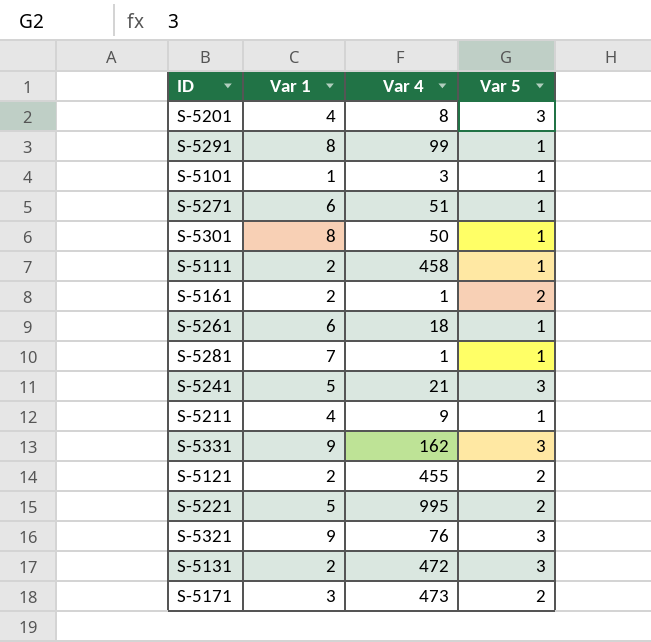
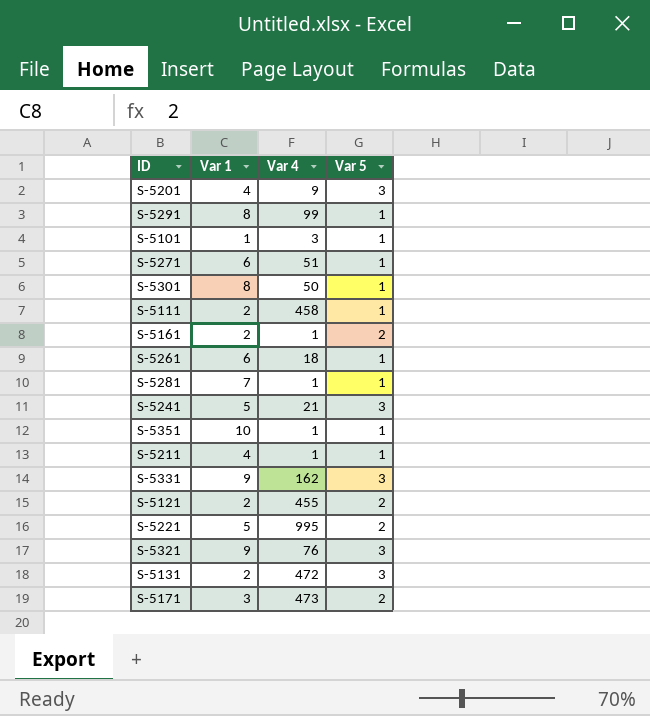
S-5201 | Var 4: 8 -> 9
row S-5351: none -> 10 | 1 | 1
S-5211 | Var 4: 9 -> 1

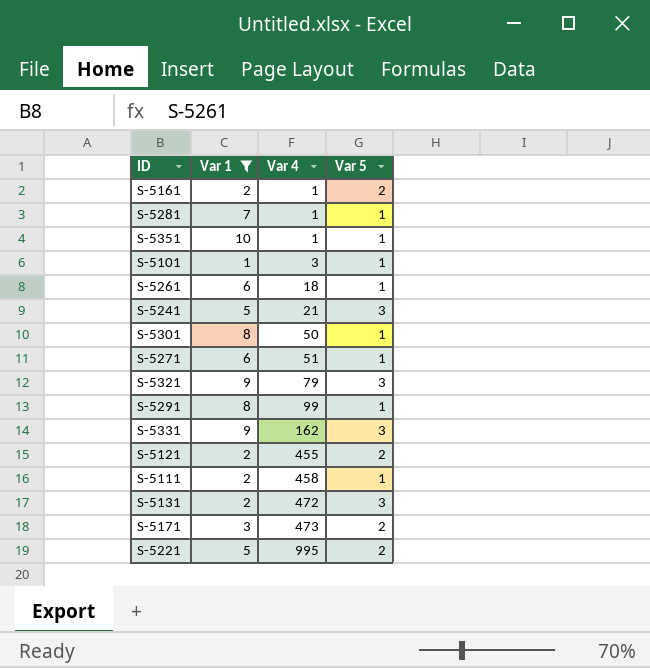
filter: none -> Var 1 != 4
row order: none -> Var 4 ascending
S-5321 | Var 4: 76 -> 79

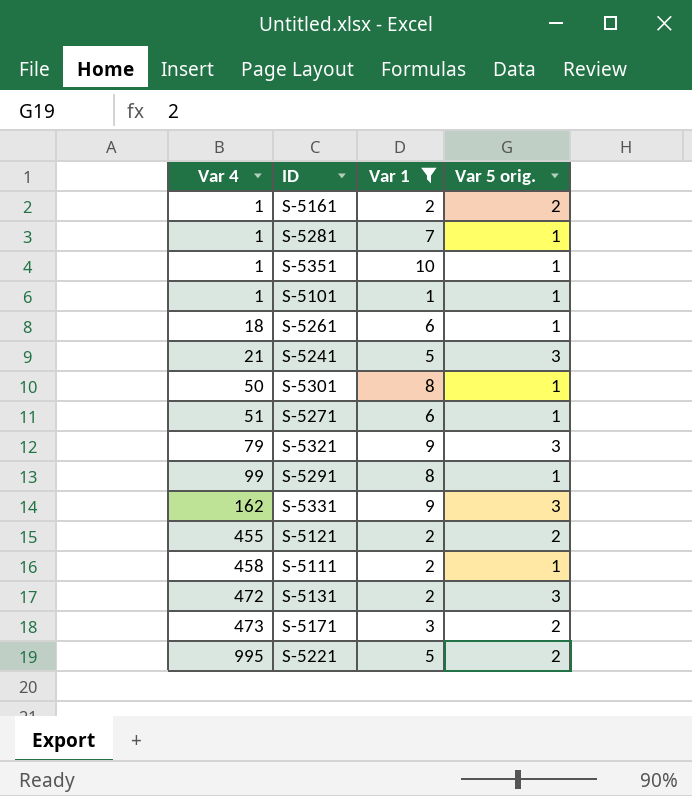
column Var 4 | position: 3 -> 1
column name: Var 5 -> Var 5 orig.
S-5101 | Var 4: 3 -> 1

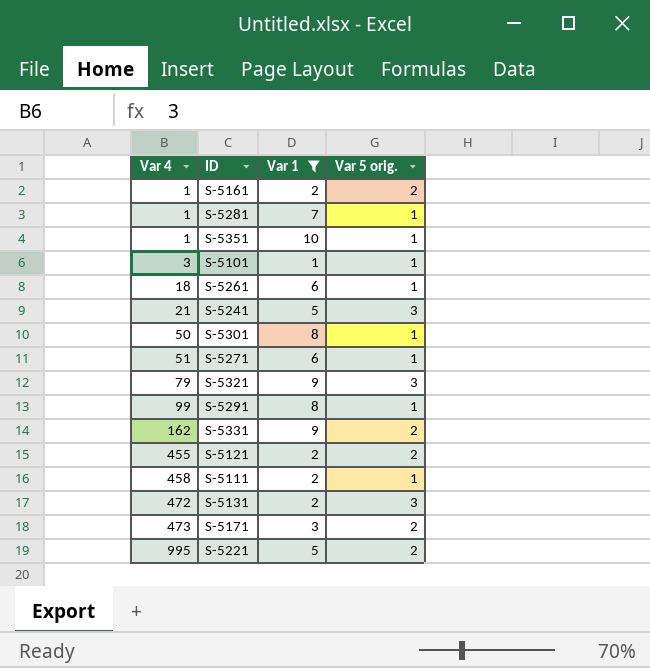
S-5101 | Var 4: 1 -> 3
S-5331 | Var 5 orig.: 3 -> 2

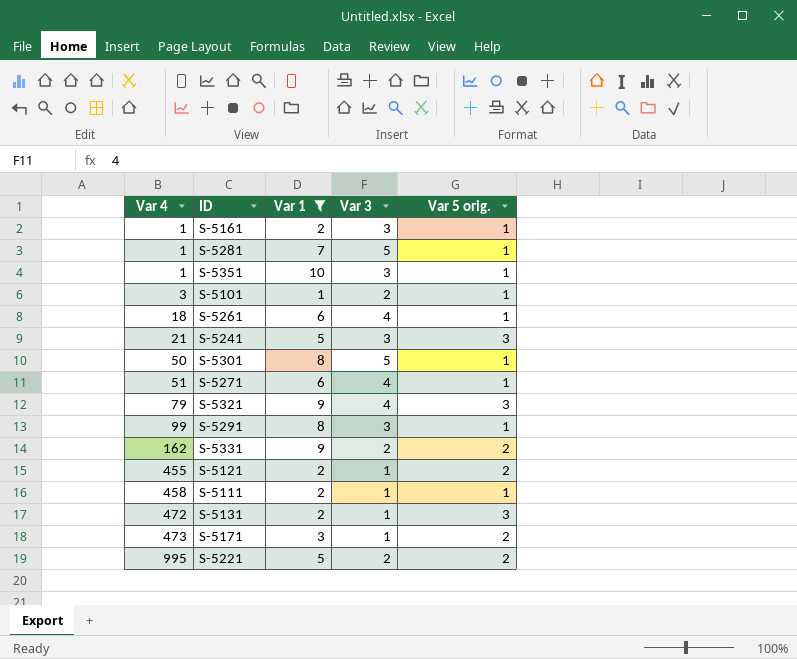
column Var 3 | position: none -> 4
S-5161 | Var 5 orig.: 2 -> 1

